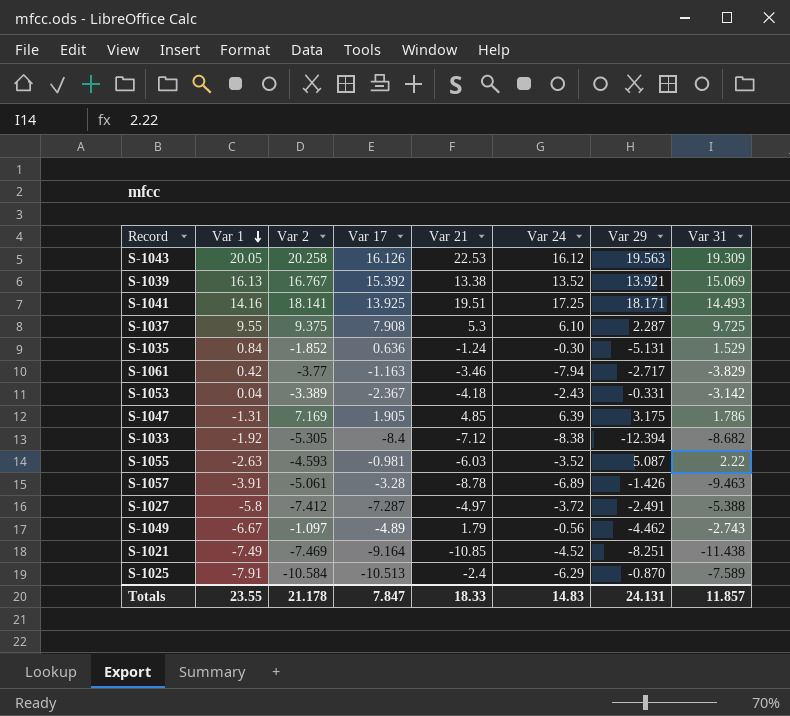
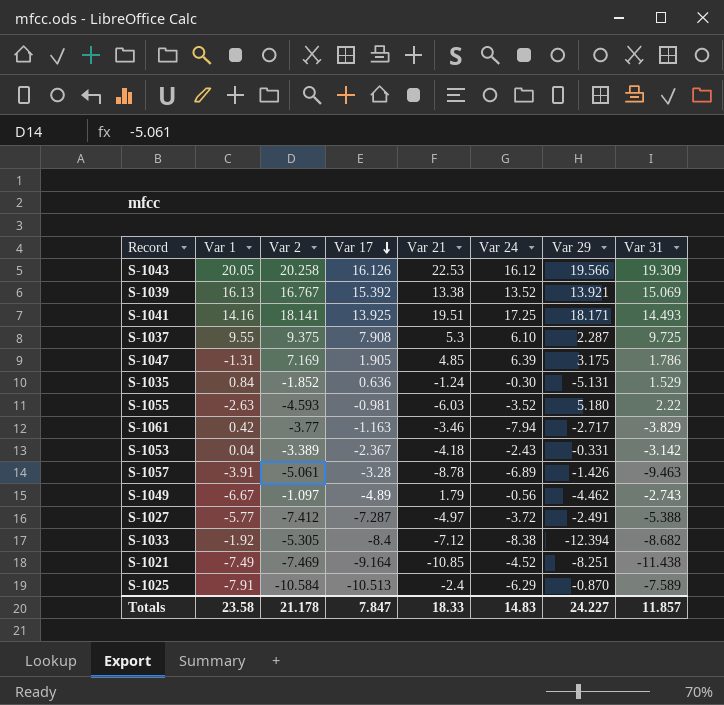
row order: Var 1 descending -> Var 17 descending
S-1043 | Var 29: 19.563 -> 19.566
S-1055 | Var 29: 5.087 -> 5.180
S-1027 | Var 1: -5.8 -> -5.77
Totals | Var 1: 23.55 -> 23.58
Totals | Var 29: 24.131 -> 24.227

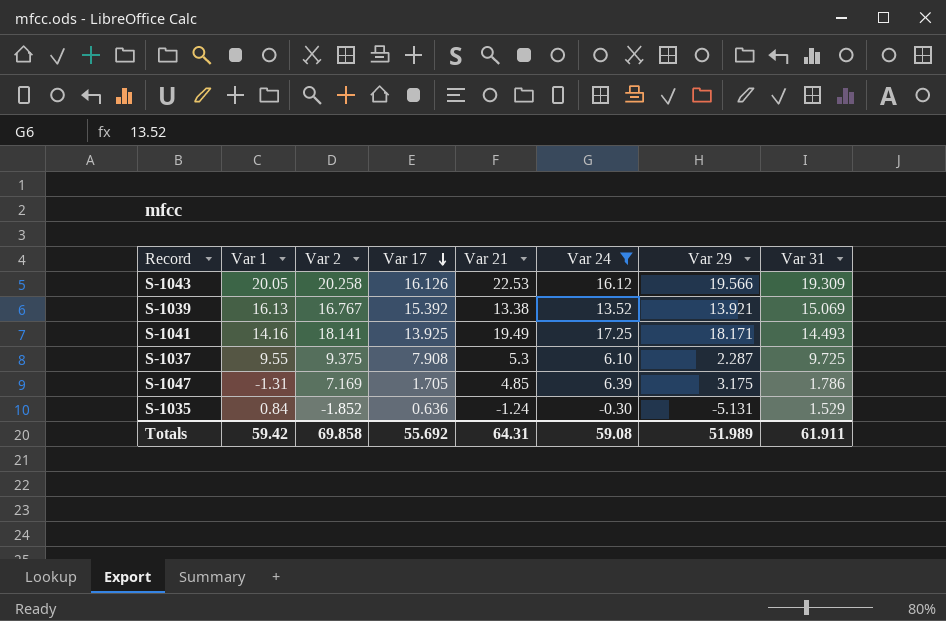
filter: none -> Var 24 >= -0.30
S-1041 | Var 21: 19.51 -> 19.49
S-1047 | Var 17: 1.905 -> 1.705
Totals | Var 1: 23.58 -> 59.42
Totals | Var 2: 21.178 -> 69.858
Totals | Var 17: 7.847 -> 55.692
Totals | Var 21: 18.33 -> 64.31
Totals | Var 24: 14.83 -> 59.08
Totals | Var 29: 24.227 -> 51.989
Totals | Var 31: 11.857 -> 61.911

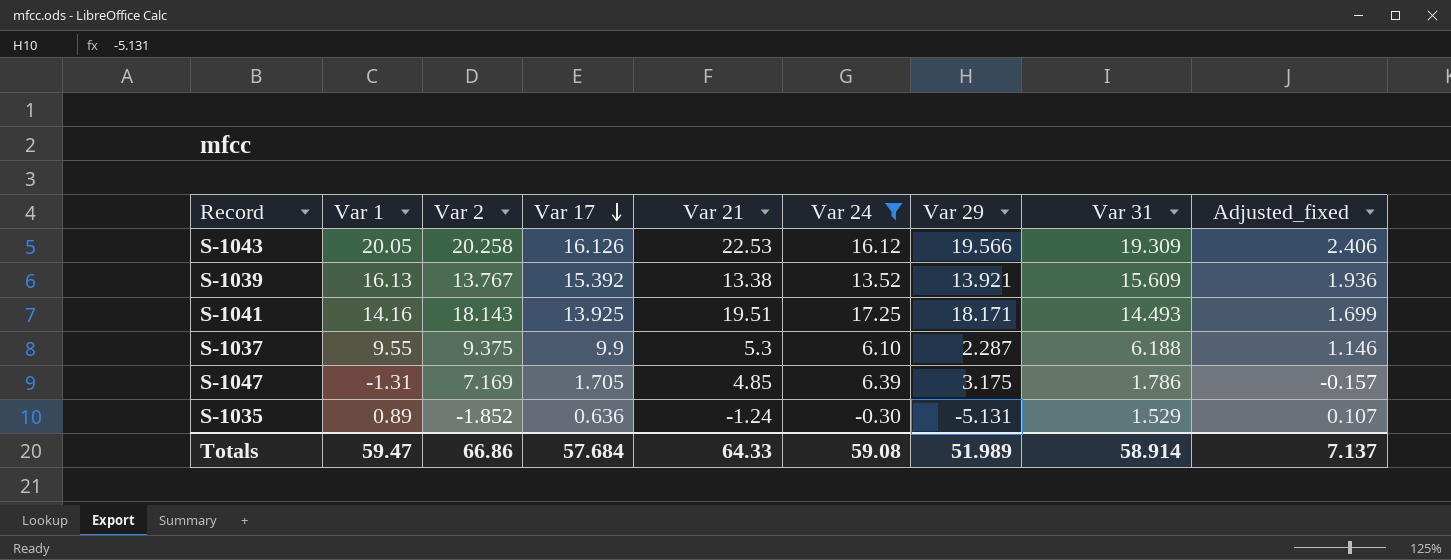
column Adjusted_fixed | formula: none -> [Var 1] * 0.12
S-1039 | Var 2: 16.767 -> 13.767
S-1039 | Var 31: 15.069 -> 15.609
S-1041 | Var 2: 18.141 -> 18.143
S-1041 | Var 21: 19.49 -> 19.51
S-1037 | Var 17: 7.908 -> 9.9
S-1037 | Var 31: 9.725 -> 6.188
S-1035 | Var 1: 0.84 -> 0.89
Totals | Var 1: 59.42 -> 59.47
Totals | Var 2: 69.858 -> 66.86
Totals | Var 17: 55.692 -> 57.684
Totals | Var 21: 64.31 -> 64.33
Totals | Var 31: 61.911 -> 58.914

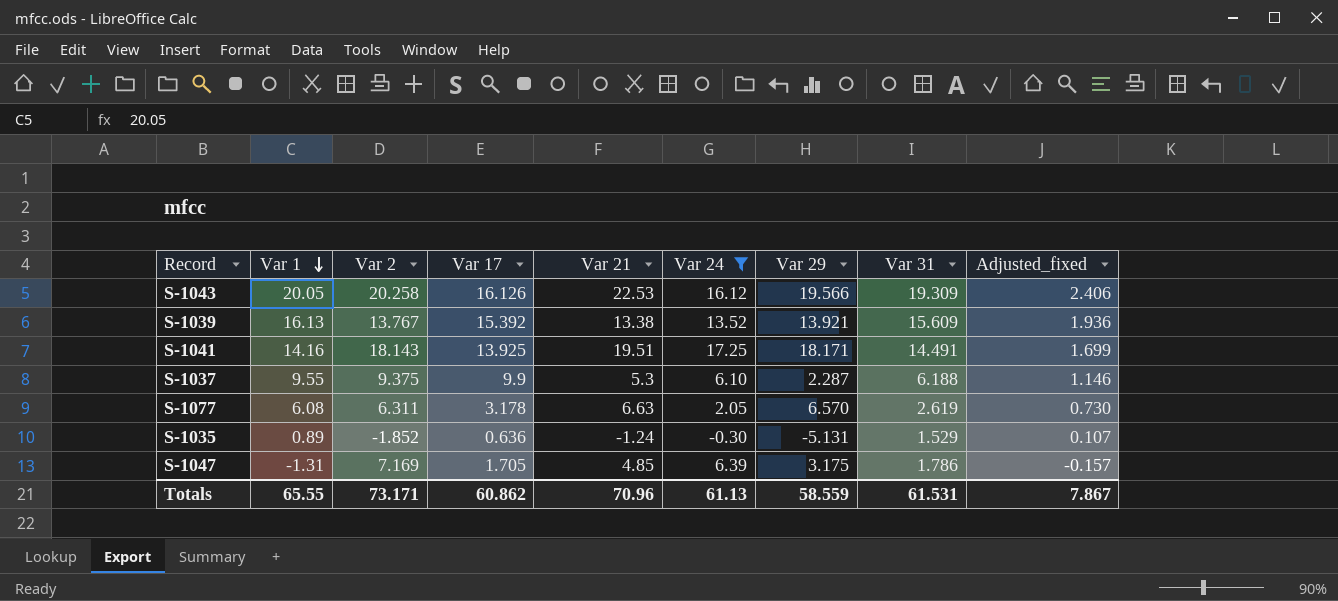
row order: Var 17 descending -> Var 1 descending
S-1041 | Var 31: 14.493 -> 14.491
row S-1077: none -> 6.08 | 6.311 | 3.178 | 6.63 | 2.05 | 6.570 | 2.619 | 0.730
Totals | Var 1: 59.47 -> 65.55
Totals | Var 2: 66.86 -> 73.171
Totals | Var 17: 57.684 -> 60.862
Totals | Var 21: 64.33 -> 70.96
Totals | Var 24: 59.08 -> 61.13
Totals | Var 29: 51.989 -> 58.559
Totals | Var 31: 58.914 -> 61.531
Totals | Adjusted_fixed: 7.137 -> 7.867

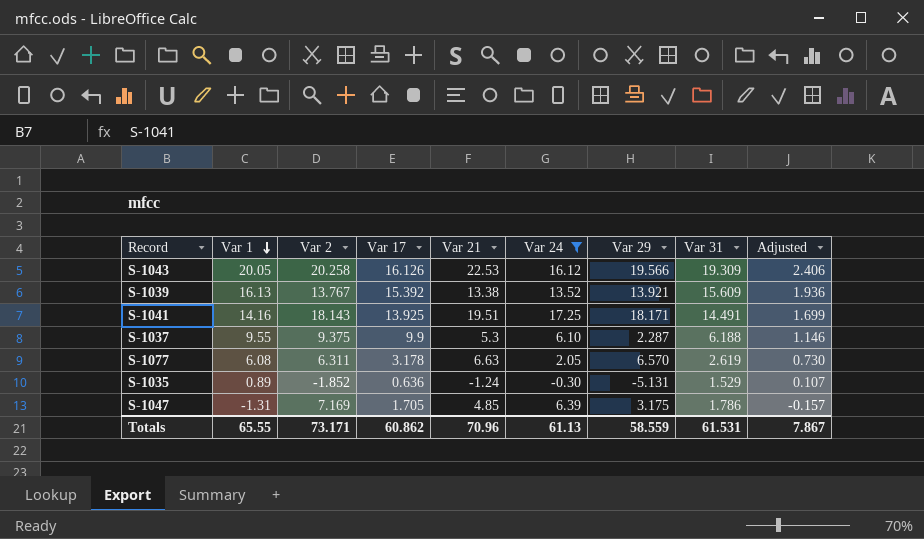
column name: Adjusted_fixed -> Adjusted

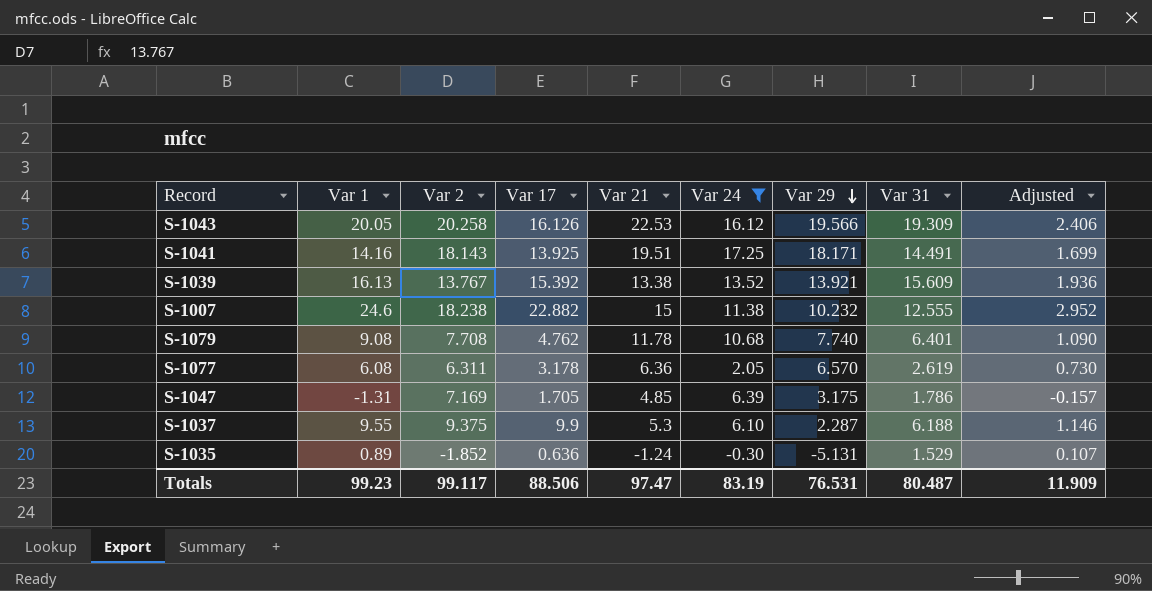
row order: Var 1 descending -> Var 29 descending
row S-1007: none -> 24.6 | 18.238 | 22.882 | 15 | 11.38 | 10.232 | 12.555 | 2.952
row S-1079: none -> 9.08 | 7.708 | 4.762 | 11.78 | 10.68 | 7.740 | 6.401 | 1.090
S-1077 | Var 21: 6.63 -> 6.36
Totals | Var 1: 65.55 -> 99.23
Totals | Var 2: 73.171 -> 99.117
Totals | Var 17: 60.862 -> 88.506
Totals | Var 21: 70.96 -> 97.47
Totals | Var 24: 61.13 -> 83.19
Totals | Var 29: 58.559 -> 76.531
Totals | Var 31: 61.531 -> 80.487
Totals | Adjusted: 7.867 -> 11.909

